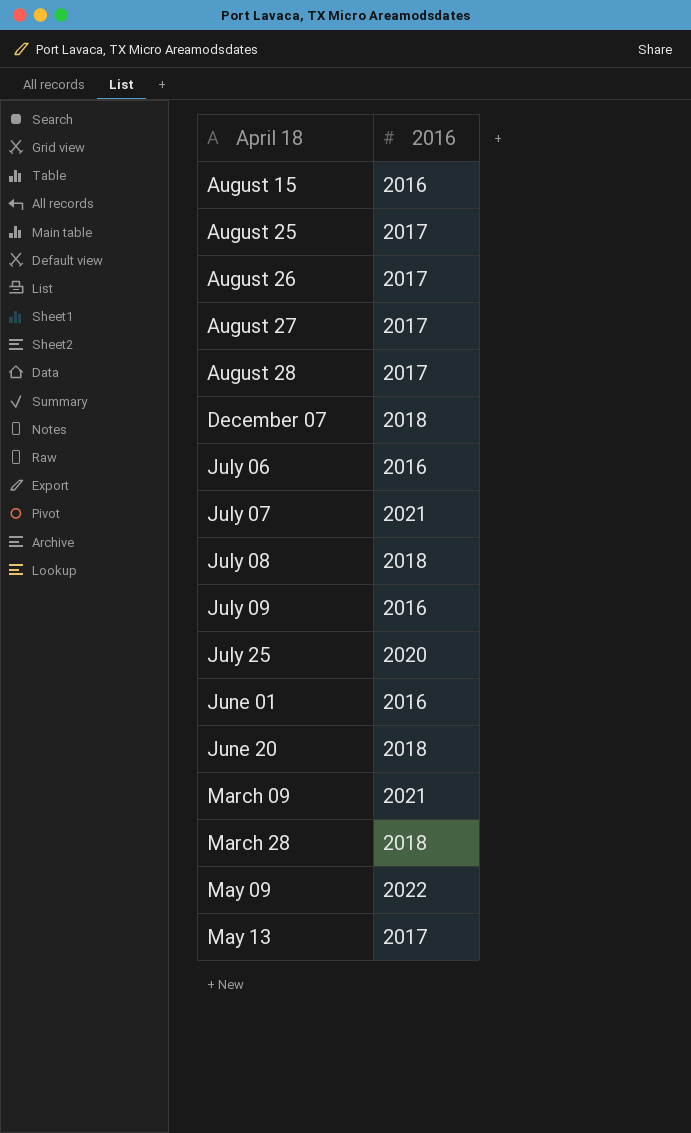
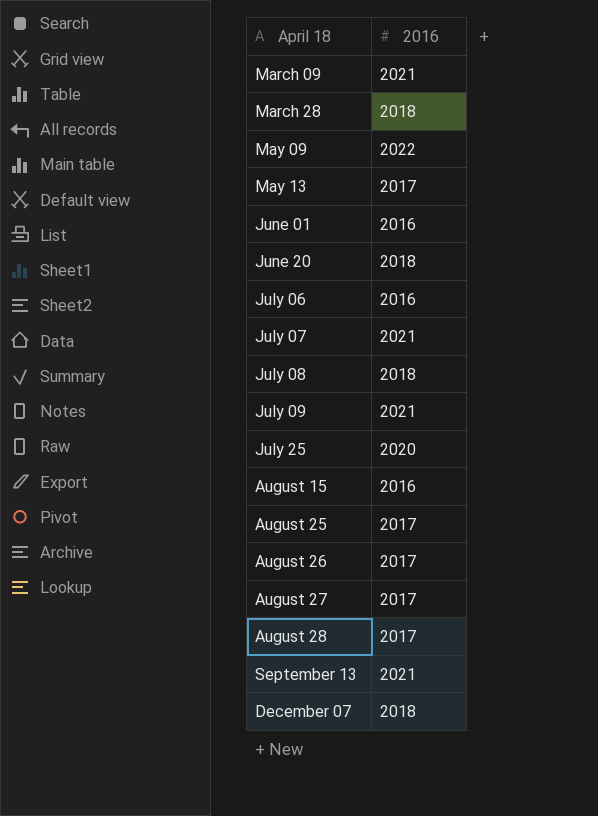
row order: none -> April 18 ascending
July 09 | 2016: 2016 -> 2021
row September 13: none -> 2021

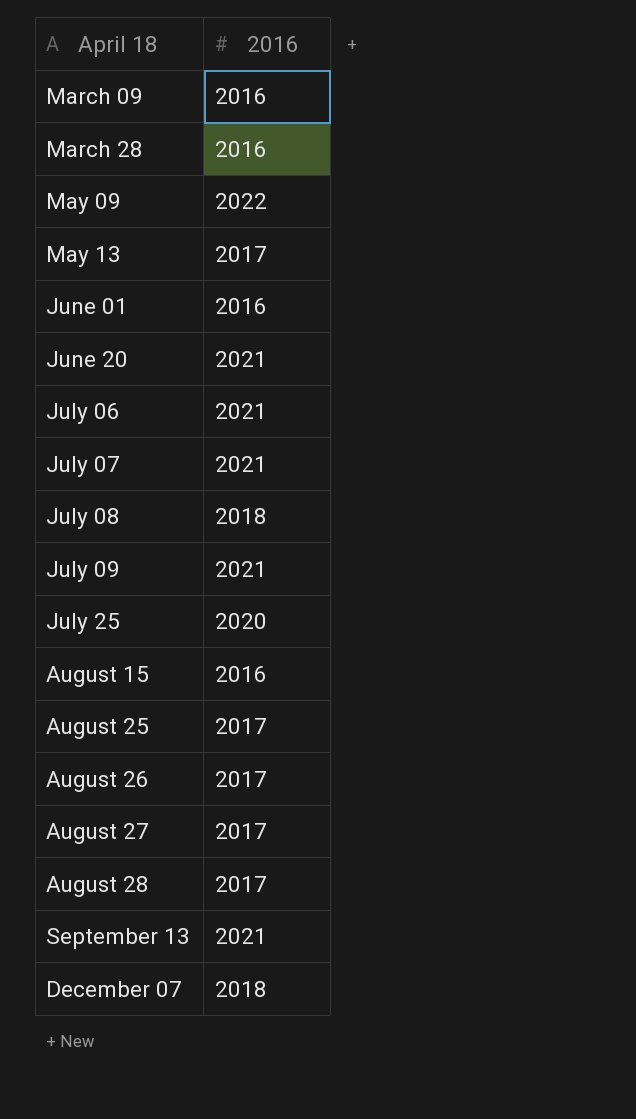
March 09 | 2016: 2021 -> 2016
March 28 | 2016: 2018 -> 2016
June 20 | 2016: 2018 -> 2021
July 06 | 2016: 2016 -> 2021

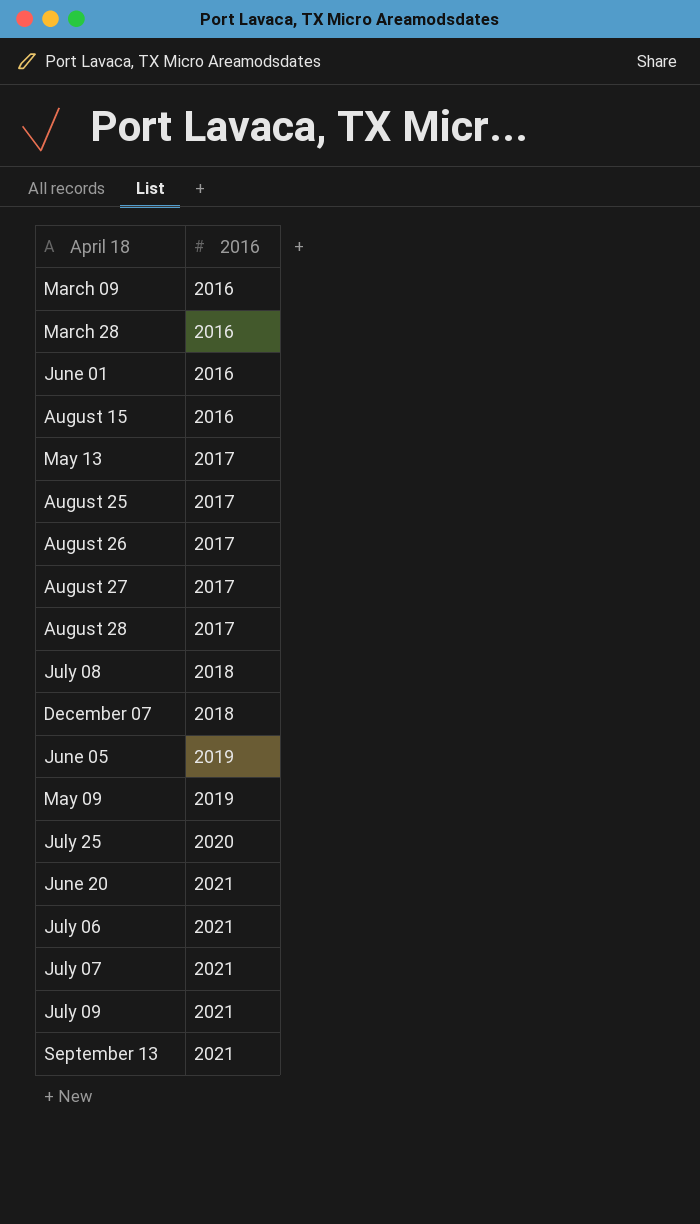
row order: April 18 ascending -> 2016 ascending
row June 05: none -> 2019
May 09 | 2016: 2022 -> 2019

